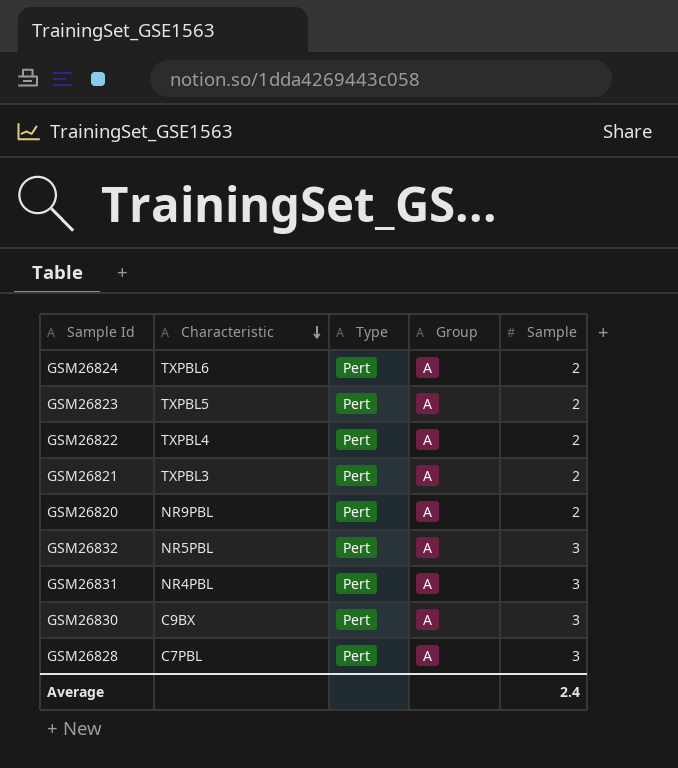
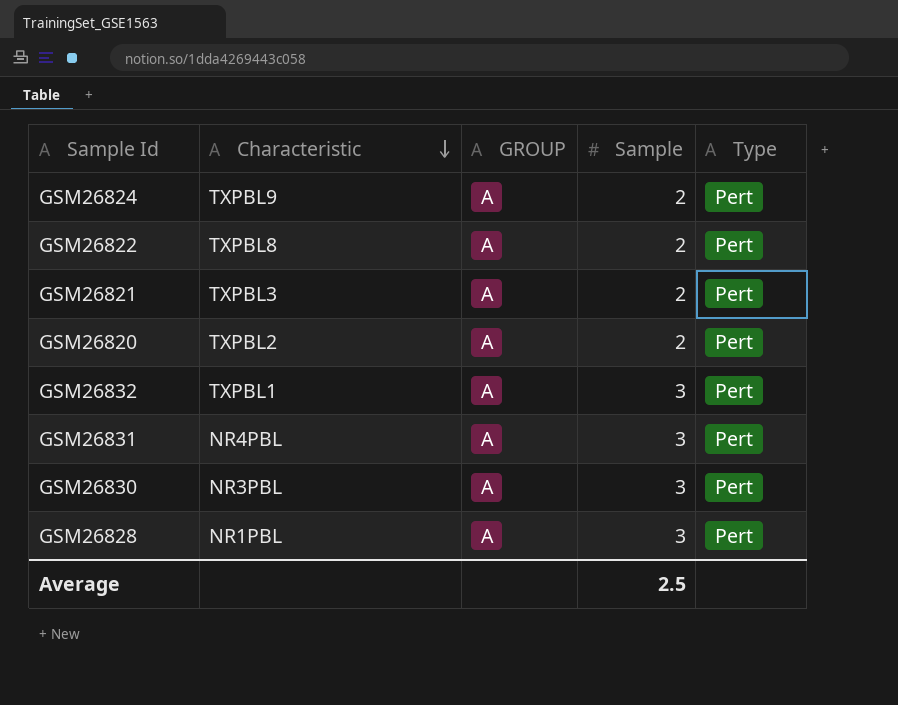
column name: Group -> GROUP
column Type | position: 3 -> 5
row GSM26823: TXPBL5 | Pert | A | 2 -> none
GSM26824 | Characteristic: TXPBL6 -> TXPBL9
GSM26822 | Characteristic: TXPBL4 -> TXPBL8
GSM26820 | Characteristic: NR9PBL -> TXPBL2
GSM26832 | Characteristic: NR5PBL -> TXPBL1
GSM26830 | Characteristic: C9BX -> NR3PBL
GSM26828 | Characteristic: C7PBL -> NR1PBL
Average | Sample: 2.4 -> 2.5

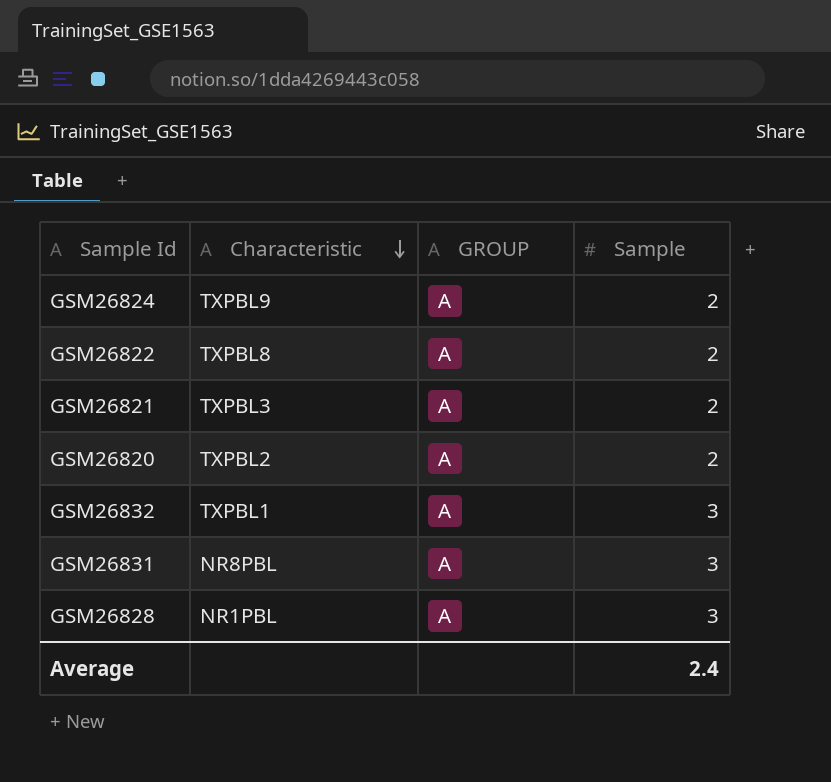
column Type | position: 5 -> none
row GSM26830: NR3PBL | A | 3 | Pert -> none
GSM26831 | Characteristic: NR4PBL -> NR8PBL
Average | Sample: 2.5 -> 2.4

